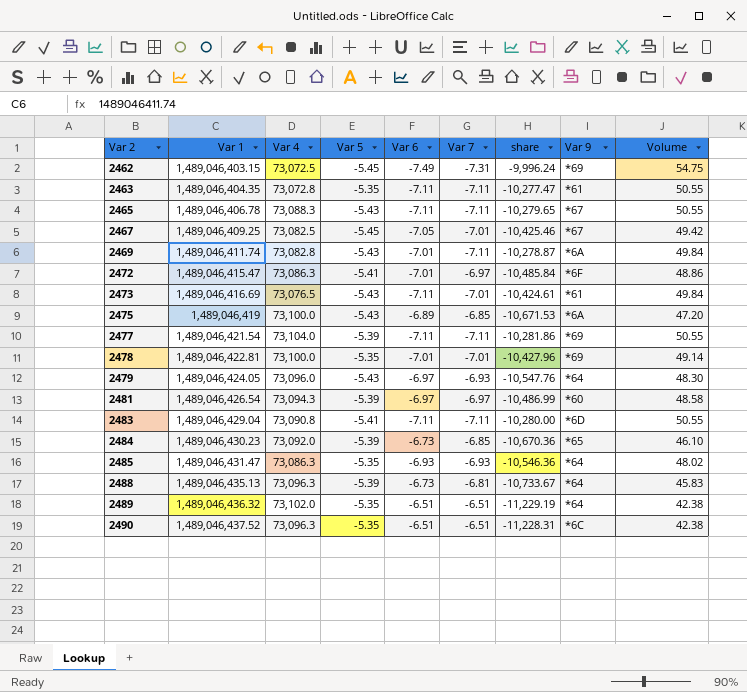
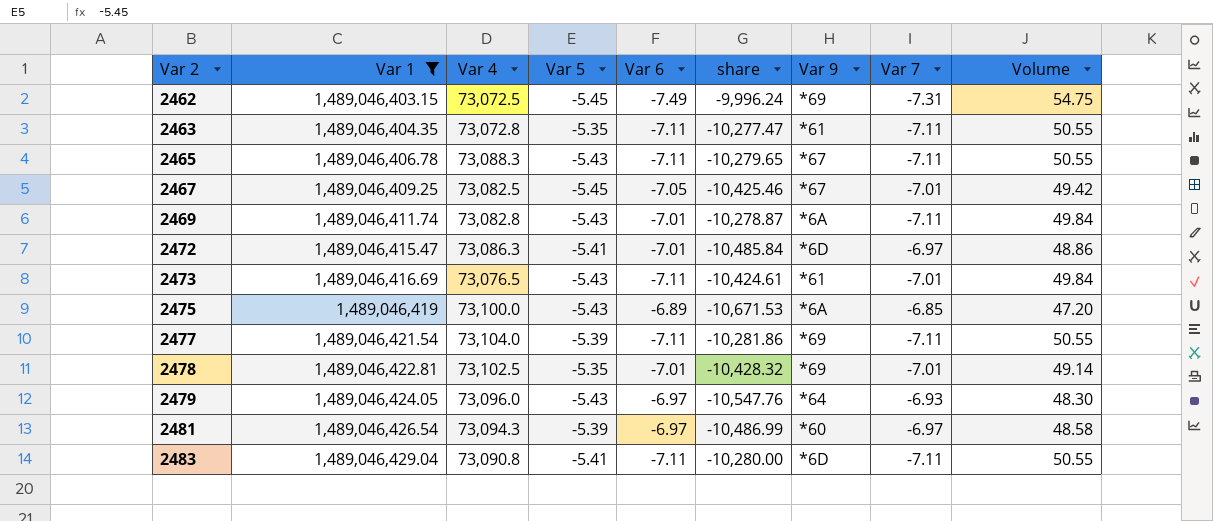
filter: none -> Var 1 <= 1,489,046,429.04
column Var 7 | position: 6 -> 8
2472 | Var 9: *6F -> *6D
2478 | Var 4: 73,100.0 -> 73,102.5
2478 | share: -10,427.96 -> -10,428.32

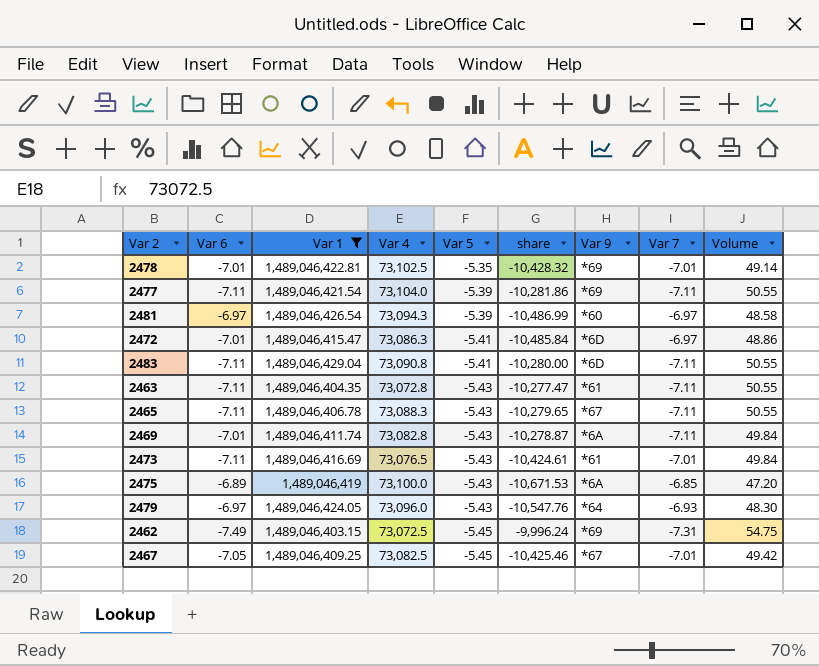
row order: Var 2 ascending -> Var 5 descending
column Var 6 | position: 5 -> 2
2463 | Var 5: -5.35 -> -5.43

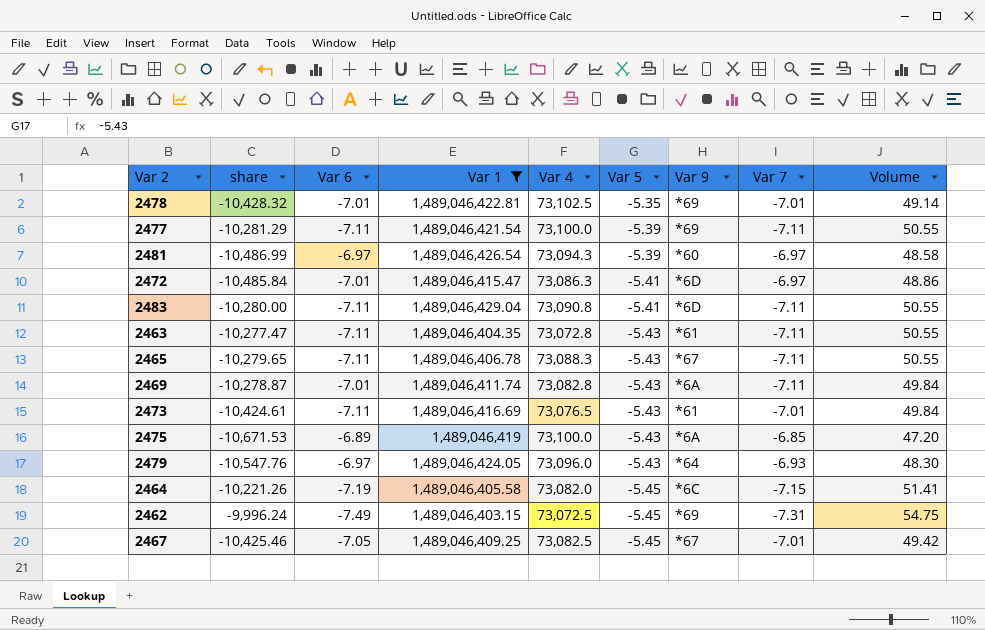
column share | position: 6 -> 2
2477 | share: -10,281.86 -> -10,281.29
2477 | Var 4: 73,104.0 -> 73,100.0
row 2464: none -> -10,221.26 | -7.19 | 1,489,046,405.58 | 73,082.0 | -5.45 | *6C | -7.15 | 51.41

